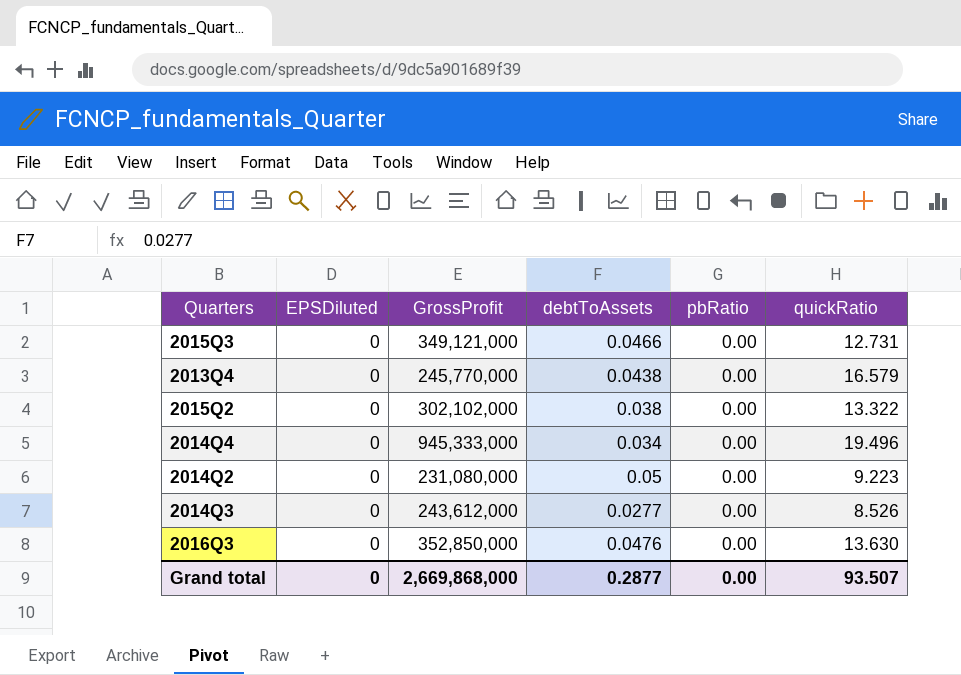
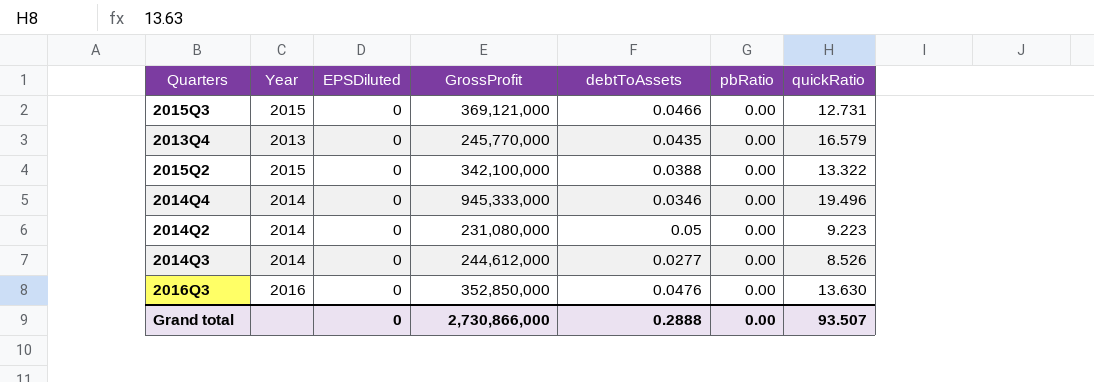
column Year | position: none -> 2
2015Q3 | GrossProfit: 349,121,000 -> 369,121,000
2013Q4 | debtToAssets: 0.0438 -> 0.0435
2015Q2 | GrossProfit: 302,102,000 -> 342,100,000
2015Q2 | debtToAssets: 0.038 -> 0.0388
2014Q4 | debtToAssets: 0.034 -> 0.0346
2014Q3 | GrossProfit: 243,612,000 -> 244,612,000
Grand total | GrossProfit: 2,669,868,000 -> 2,730,866,000
Grand total | debtToAssets: 0.2877 -> 0.2888

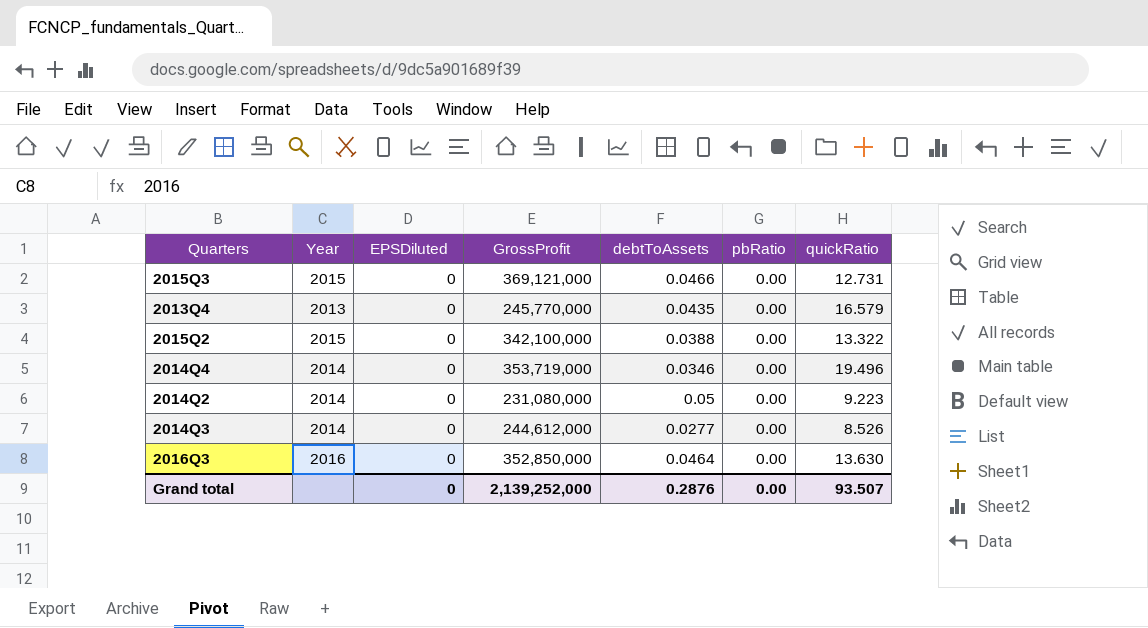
2014Q4 | GrossProfit: 945,333,000 -> 353,719,000
2016Q3 | debtToAssets: 0.0476 -> 0.0464
Grand total | GrossProfit: 2,730,866,000 -> 2,139,252,000
Grand total | debtToAssets: 0.2888 -> 0.2876

